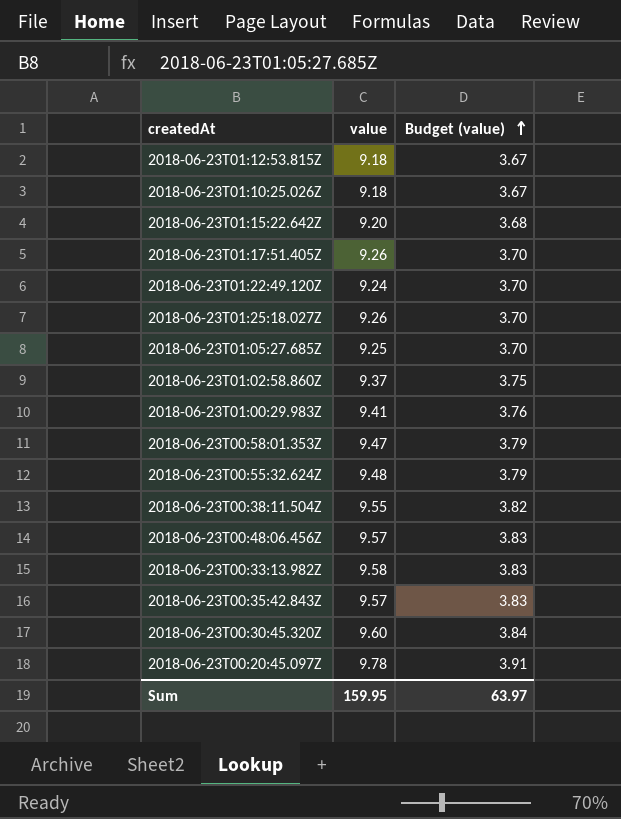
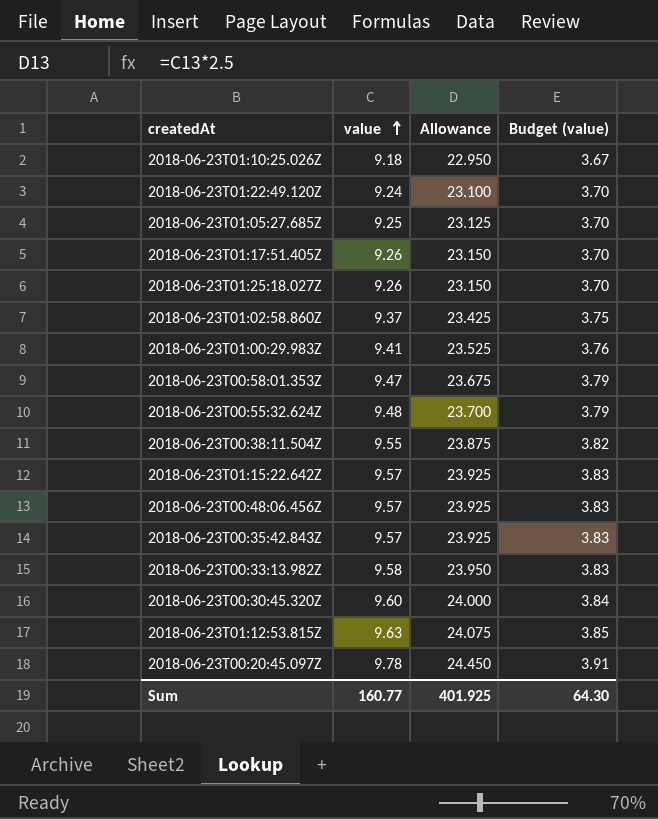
row order: Budget (value) ascending -> value ascending
column Allowance | formula: none -> [value] * 2.5
2018-06-23T01:15:22.642Z | value: 9.20 -> 9.57
2018-06-23T01:15:22.642Z | Budget (value): 3.68 -> 3.83
2018-06-23T01:12:53.815Z | value: 9.18 -> 9.63
2018-06-23T01:12:53.815Z | Budget (value): 3.67 -> 3.85
Sum | value: 159.95 -> 160.77
Sum | Budget (value): 63.97 -> 64.30

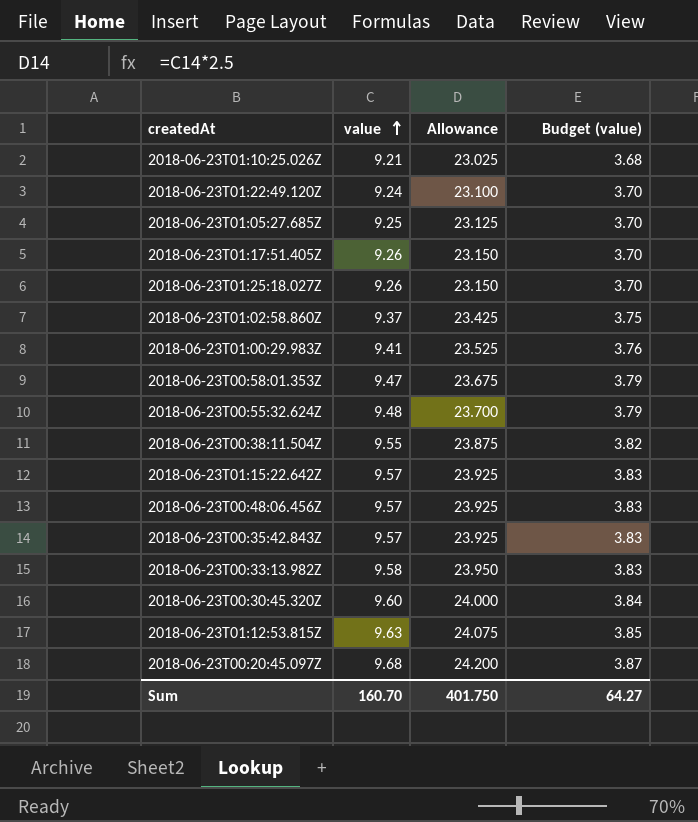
2018-06-23T01:10:25.026Z | value: 9.18 -> 9.21
2018-06-23T01:10:25.026Z | Allowance: 22.950 -> 23.025
2018-06-23T01:10:25.026Z | Budget (value): 3.67 -> 3.68
2018-06-23T00:20:45.097Z | value: 9.78 -> 9.68
2018-06-23T00:20:45.097Z | Allowance: 24.450 -> 24.200
2018-06-23T00:20:45.097Z | Budget (value): 3.91 -> 3.87
Sum | value: 160.77 -> 160.70
Sum | Allowance: 401.925 -> 401.750
Sum | Budget (value): 64.30 -> 64.27

